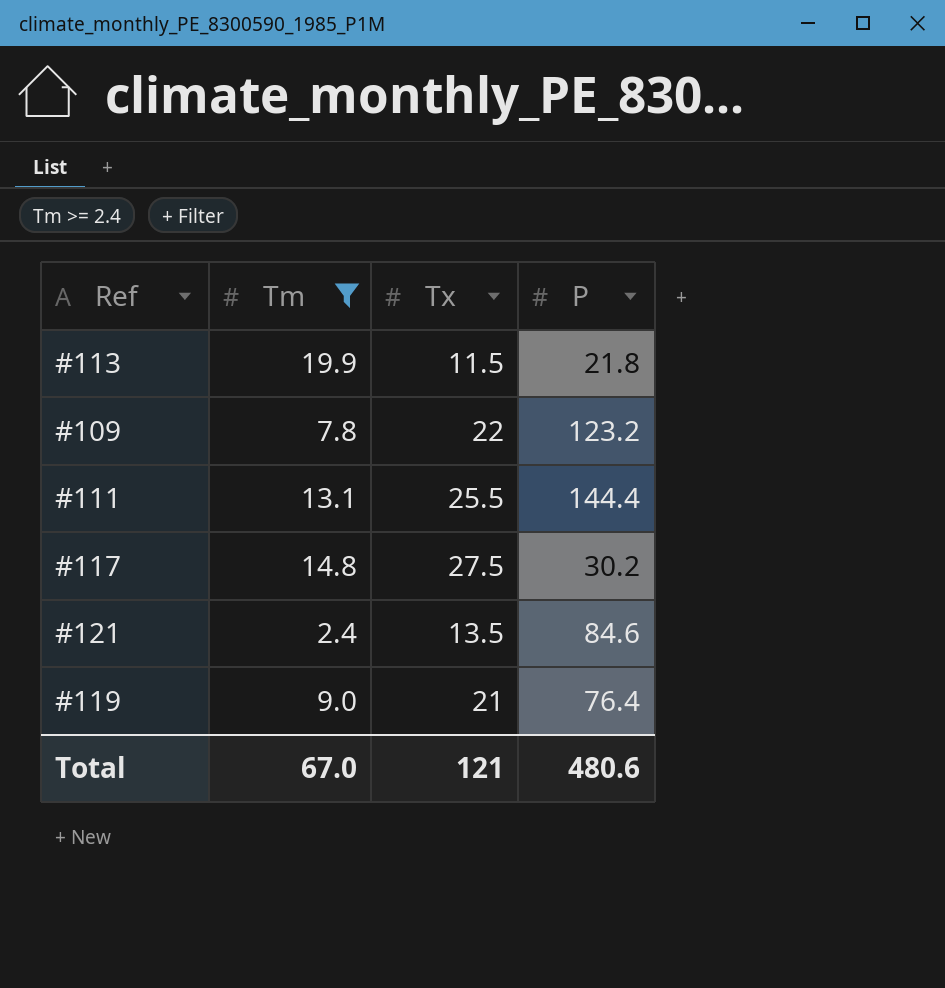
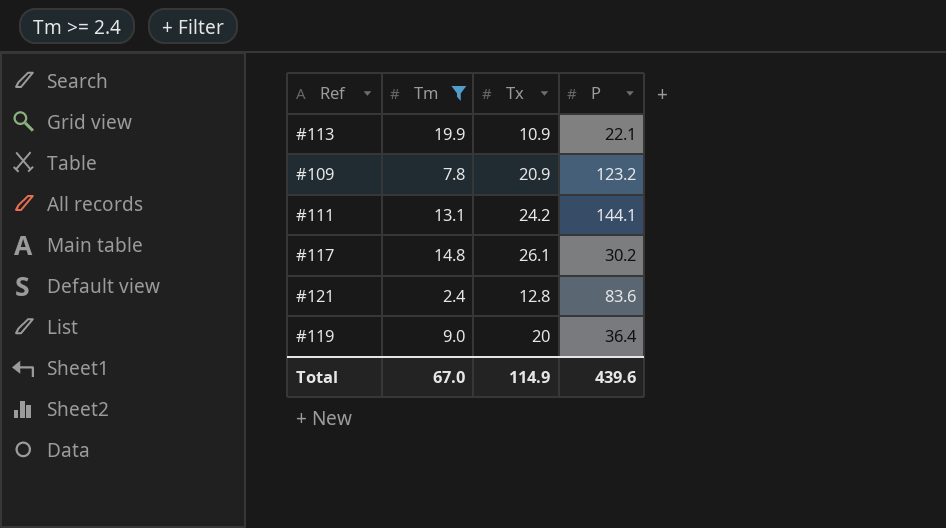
#113 | Tx: 11.5 -> 10.9
#113 | P: 21.8 -> 22.1
#109 | Tx: 22 -> 20.9
#111 | Tx: 25.5 -> 24.2
#111 | P: 144.4 -> 144.1
#117 | Tx: 27.5 -> 26.1
#121 | Tx: 13.5 -> 12.8
#121 | P: 84.6 -> 83.6
#119 | Tx: 21 -> 20
#119 | P: 76.4 -> 36.4
Total | Tx: 121 -> 114.9
Total | P: 480.6 -> 439.6

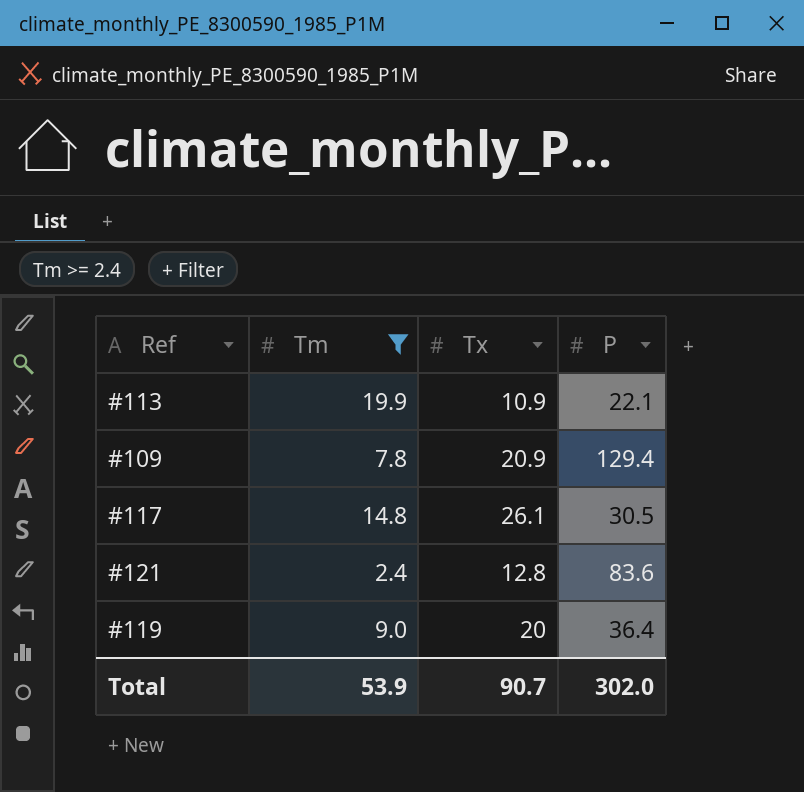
row #111: 13.1 | 24.2 | 144.1 -> none
#109 | P: 123.2 -> 129.4
#117 | P: 30.2 -> 30.5
Total | Tm: 67.0 -> 53.9
Total | Tx: 114.9 -> 90.7
Total | P: 439.6 -> 302.0

